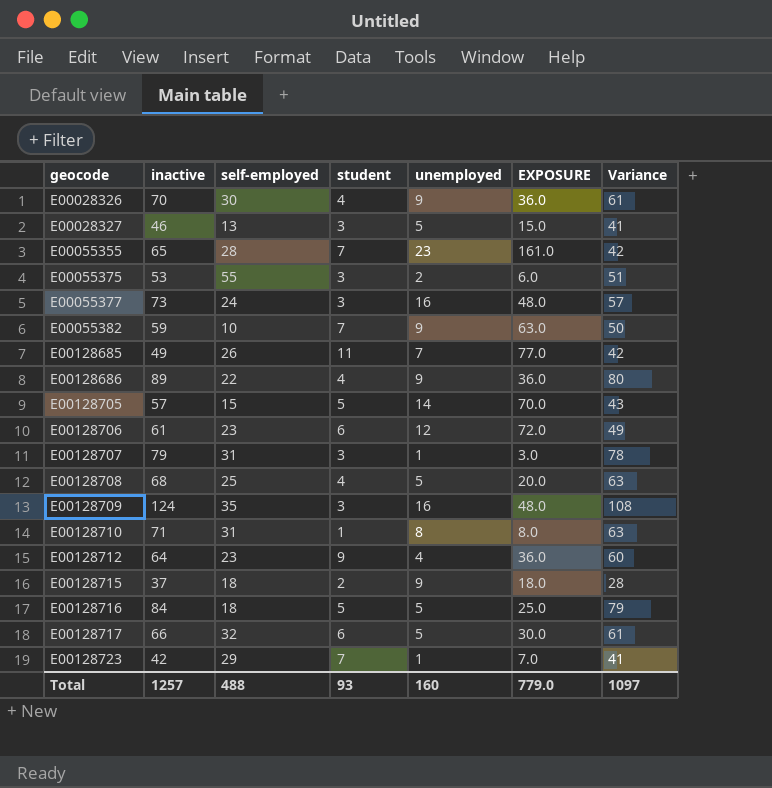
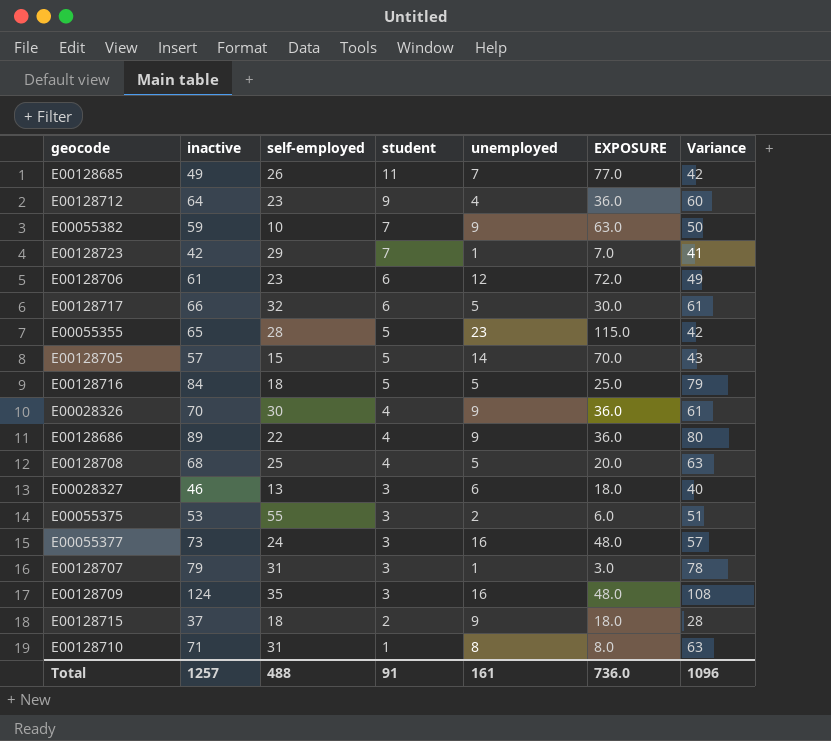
row order: geocode ascending -> student descending
E00055355 | student: 7 -> 5
E00055355 | EXPOSURE: 161.0 -> 115.0
E00028327 | unemployed: 5 -> 6
E00028327 | EXPOSURE: 15.0 -> 18.0
E00028327 | Variance: 41 -> 40
Total | student: 93 -> 91
Total | unemployed: 160 -> 161
Total | EXPOSURE: 779.0 -> 736.0
Total | Variance: 1097 -> 1096

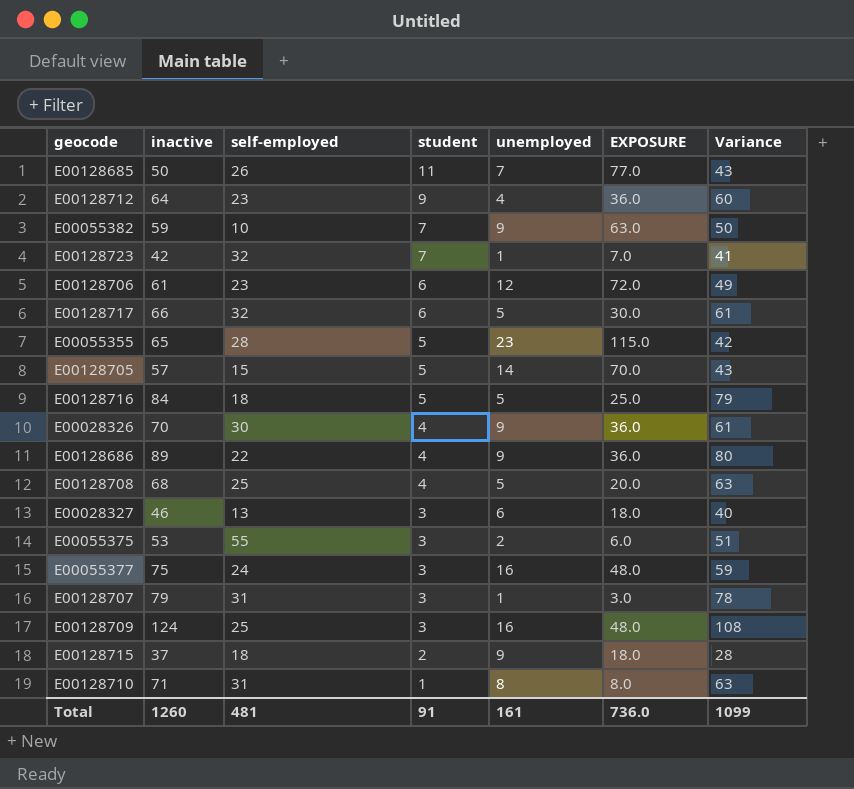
E00128685 | inactive: 49 -> 50
E00128685 | Variance: 42 -> 43
E00128723 | self-employed: 29 -> 32
E00055377 | inactive: 73 -> 75
E00055377 | Variance: 57 -> 59
E00128709 | self-employed: 35 -> 25
Total | inactive: 1257 -> 1260
Total | self-employed: 488 -> 481
Total | Variance: 1096 -> 1099

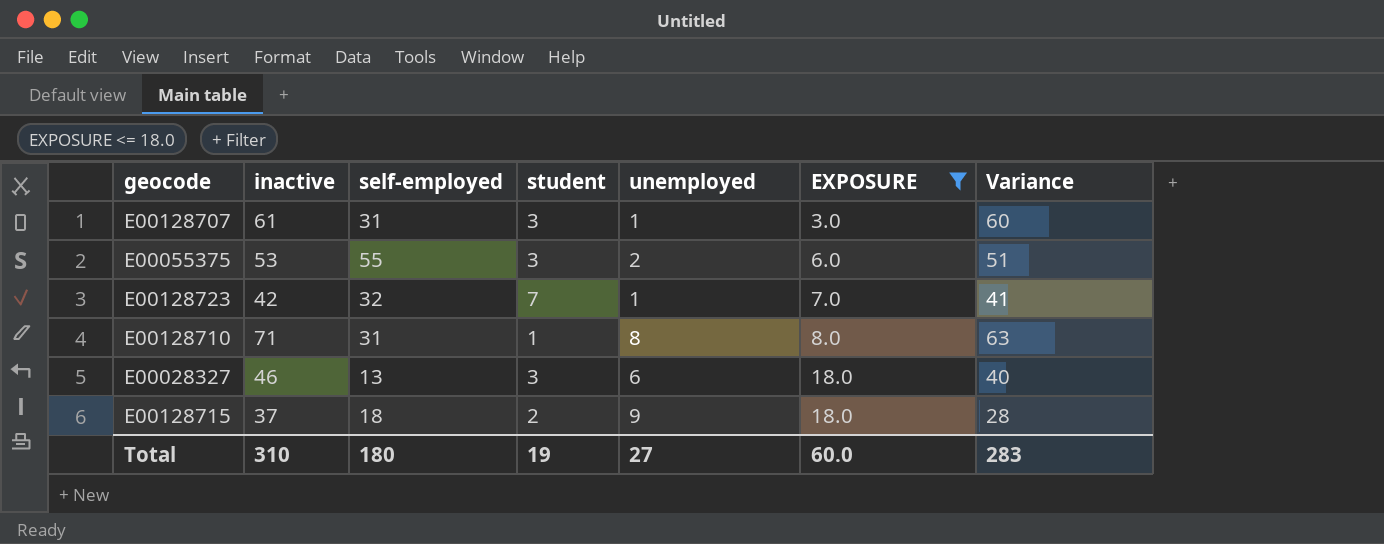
filter: none -> EXPOSURE <= 18.0
row order: student descending -> EXPOSURE ascending
E00128707 | inactive: 79 -> 61
E00128707 | Variance: 78 -> 60
Total | inactive: 1260 -> 310
Total | self-employed: 481 -> 180
Total | student: 91 -> 19
Total | unemployed: 161 -> 27
Total | EXPOSURE: 736.0 -> 60.0
Total | Variance: 1099 -> 283

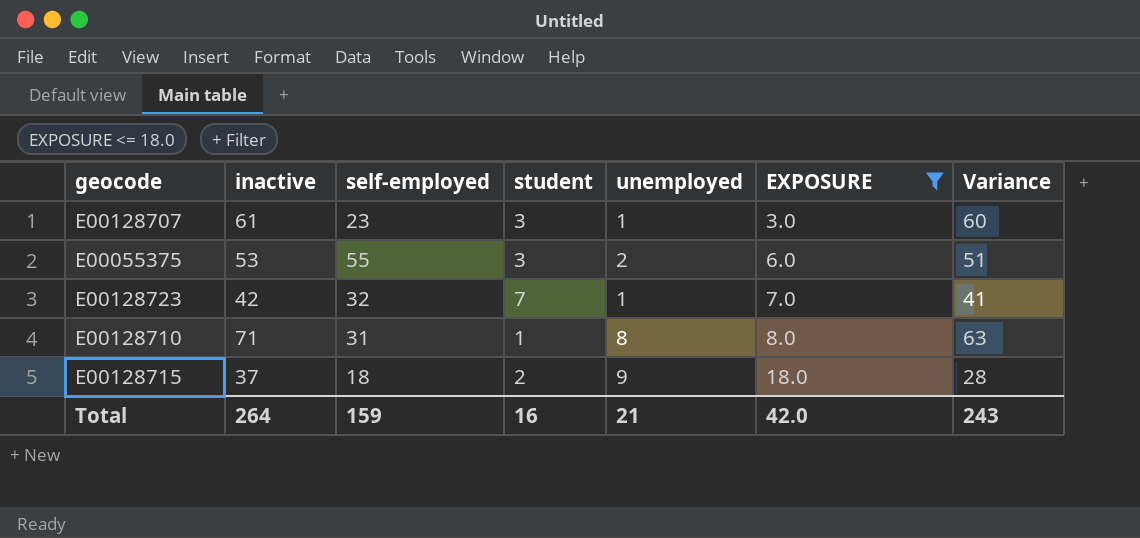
row E00028327: 46 | 13 | 3 | 6 | 18.0 | 40 -> none
E00128707 | self-employed: 31 -> 23
Total | inactive: 310 -> 264
Total | self-employed: 180 -> 159
Total | student: 19 -> 16
Total | unemployed: 27 -> 21
Total | EXPOSURE: 60.0 -> 42.0
Total | Variance: 283 -> 243

